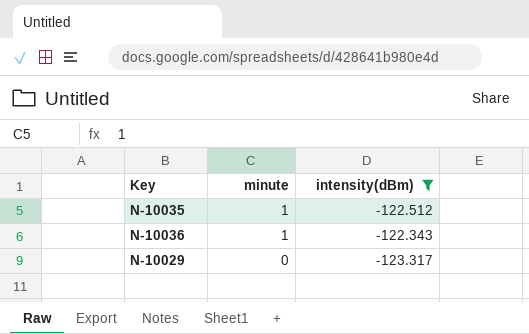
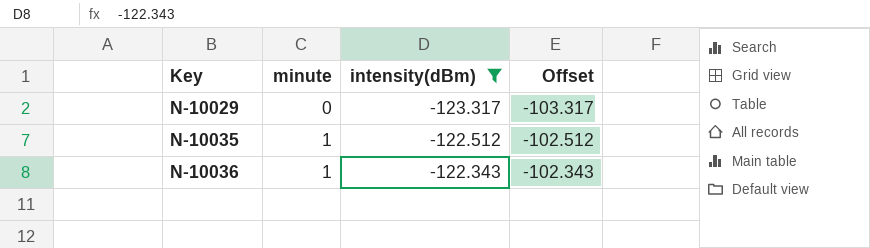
row order: minute descending -> Key ascending
column Offset | formula: none -> [intensity(dBm)] + 20

